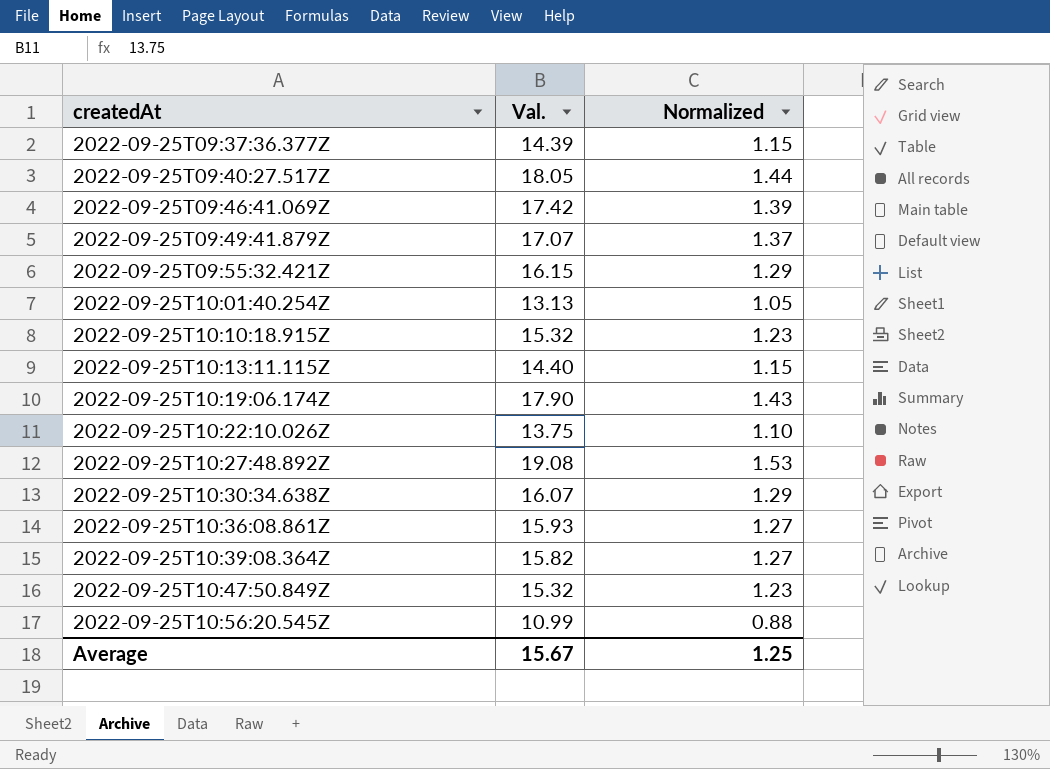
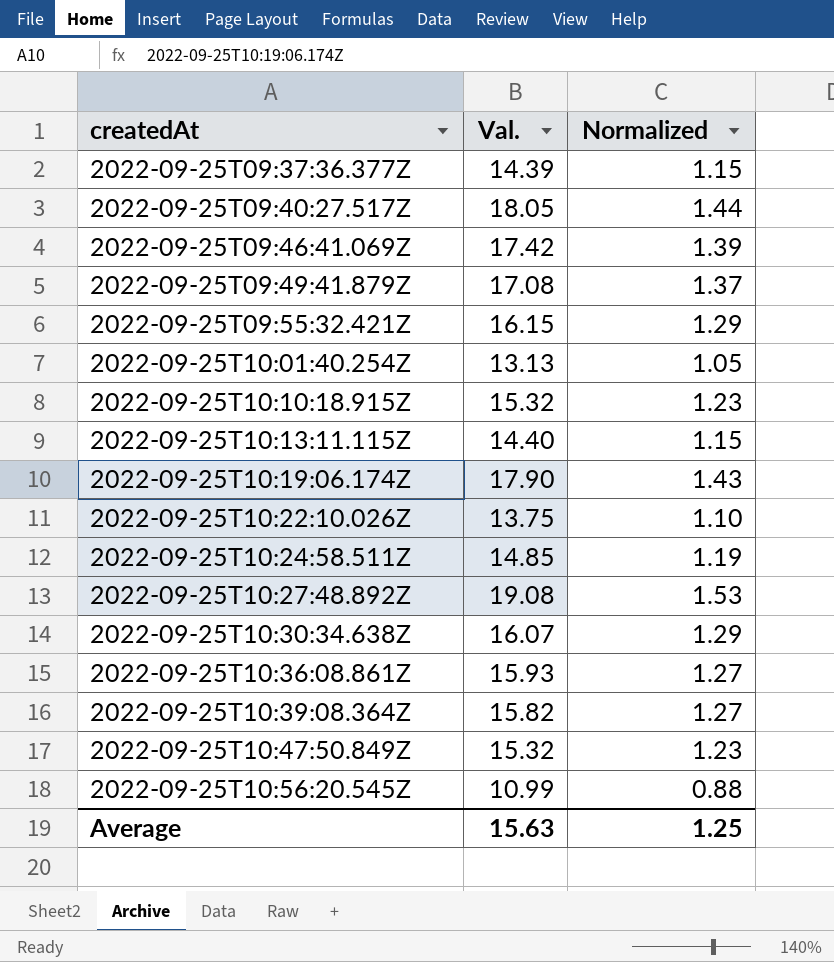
2022-09-25T09:49:41.879Z | Val.: 17.07 -> 17.08
row 2022-09-25T10:24:58.511Z: none -> 14.85 | 1.19
Average | Val.: 15.67 -> 15.63

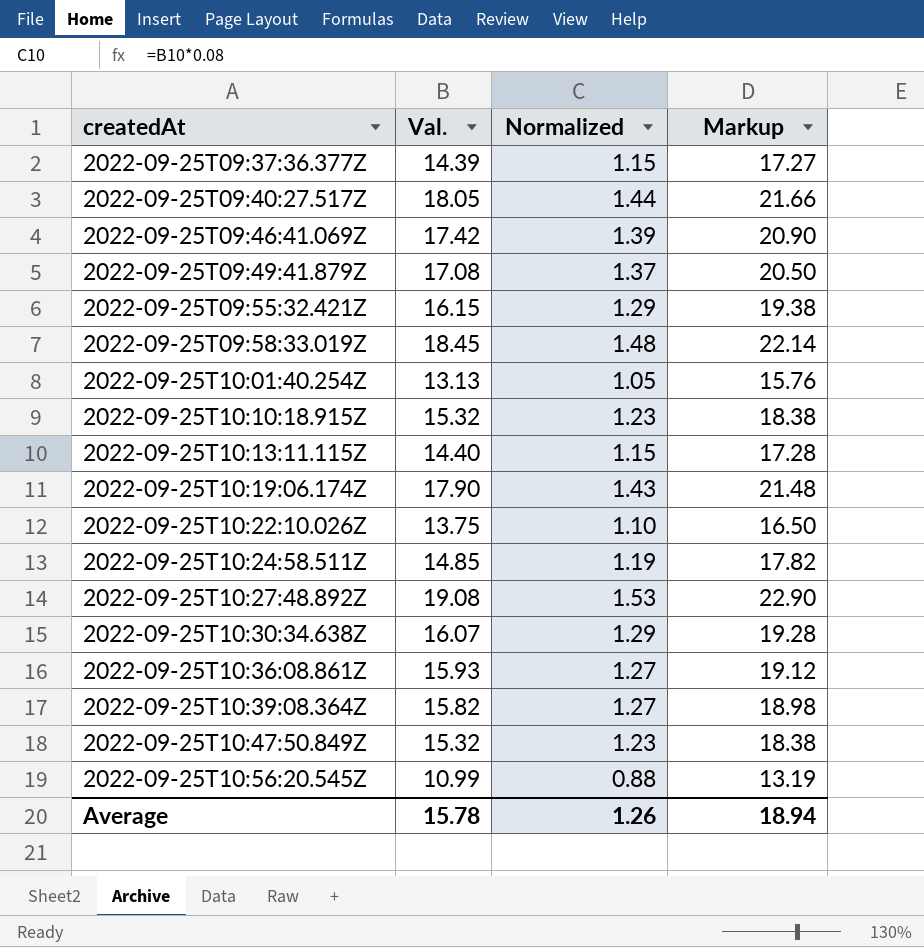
column Markup | formula: none -> [Val.] * 1.2
row 2022-09-25T09:58:33.019Z: none -> 18.45 | 1.48 | 22.14
Average | Val.: 15.63 -> 15.78
Average | Normalized: 1.25 -> 1.26

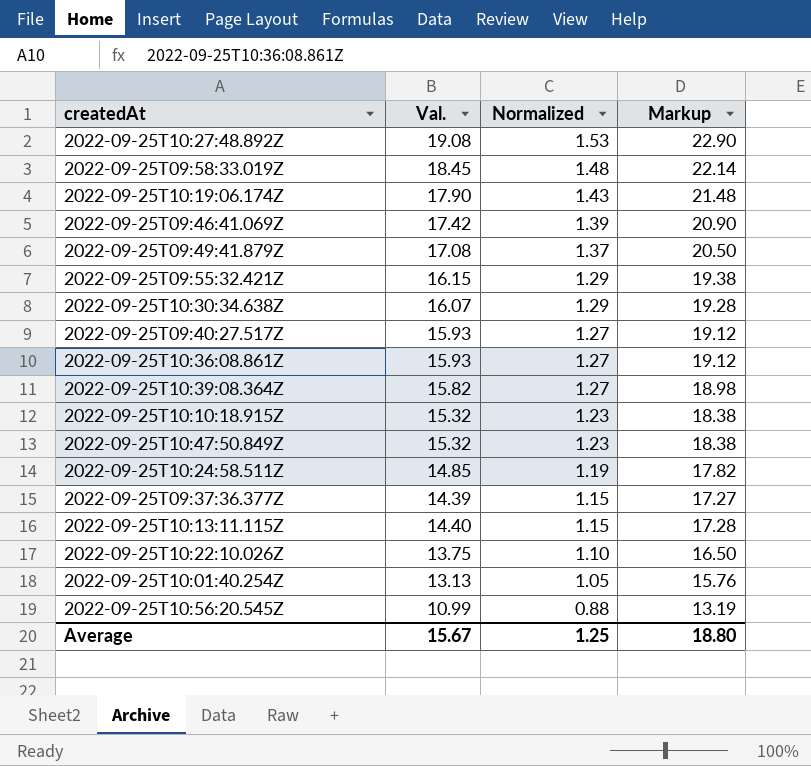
row order: createdAt ascending -> Normalized descending
2022-09-25T09:40:27.517Z | Val.: 18.05 -> 15.93
2022-09-25T09:40:27.517Z | Normalized: 1.44 -> 1.27
2022-09-25T09:40:27.517Z | Markup: 21.66 -> 19.12
Average | Val.: 15.78 -> 15.67
Average | Normalized: 1.26 -> 1.25
Average | Markup: 18.94 -> 18.80

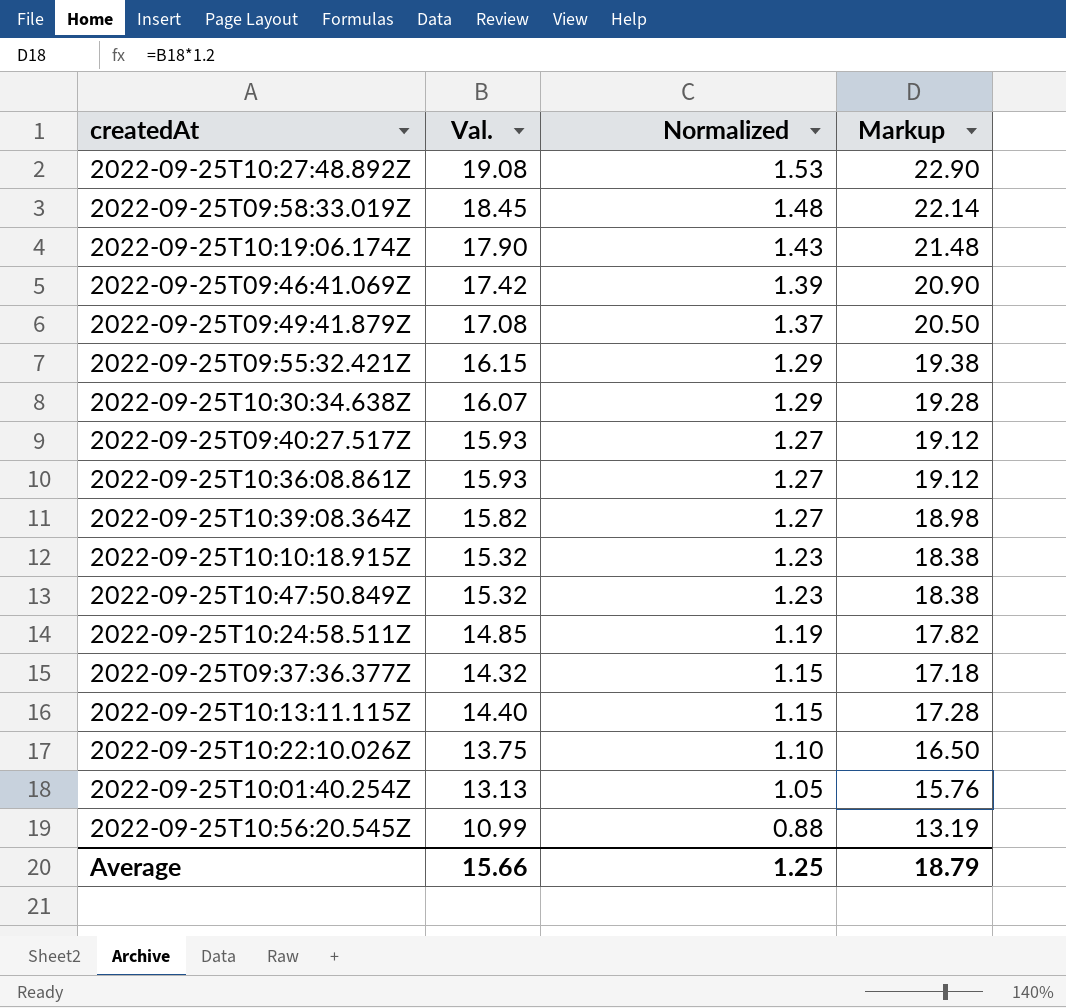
2022-09-25T09:37:36.377Z | Val.: 14.39 -> 14.32
2022-09-25T09:37:36.377Z | Markup: 17.27 -> 17.18
Average | Val.: 15.67 -> 15.66
Average | Markup: 18.80 -> 18.79

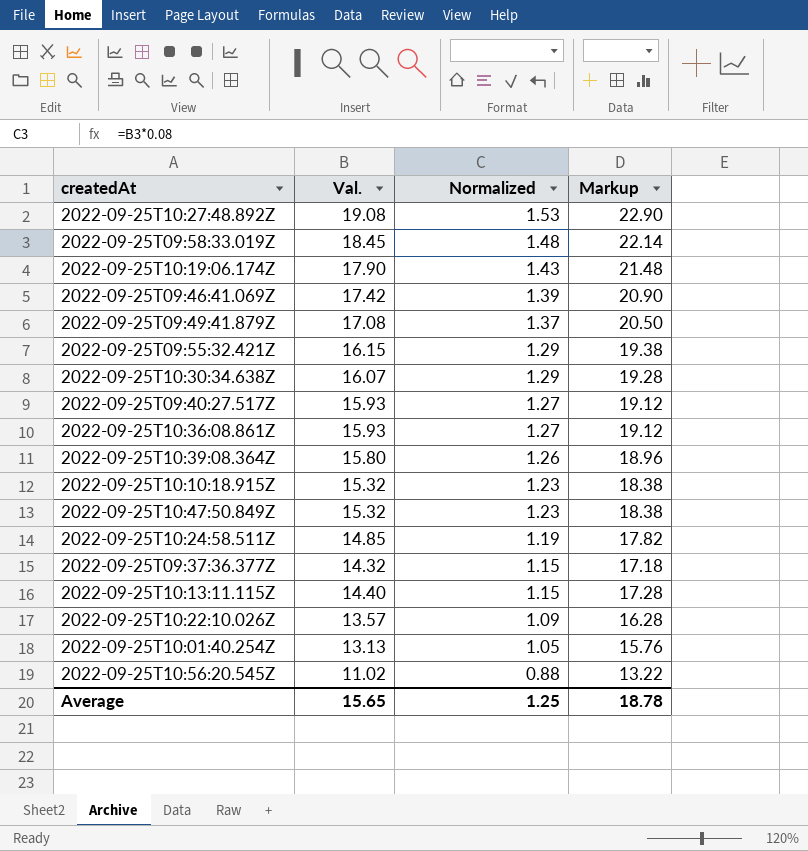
2022-09-25T10:39:08.364Z | Val.: 15.82 -> 15.80
2022-09-25T10:39:08.364Z | Normalized: 1.27 -> 1.26
2022-09-25T10:39:08.364Z | Markup: 18.98 -> 18.96
2022-09-25T10:22:10.026Z | Val.: 13.75 -> 13.57
2022-09-25T10:22:10.026Z | Normalized: 1.10 -> 1.09
2022-09-25T10:22:10.026Z | Markup: 16.50 -> 16.28
2022-09-25T10:56:20.545Z | Val.: 10.99 -> 11.02
2022-09-25T10:56:20.545Z | Markup: 13.19 -> 13.22
Average | Val.: 15.66 -> 15.65
Average | Markup: 18.79 -> 18.78

